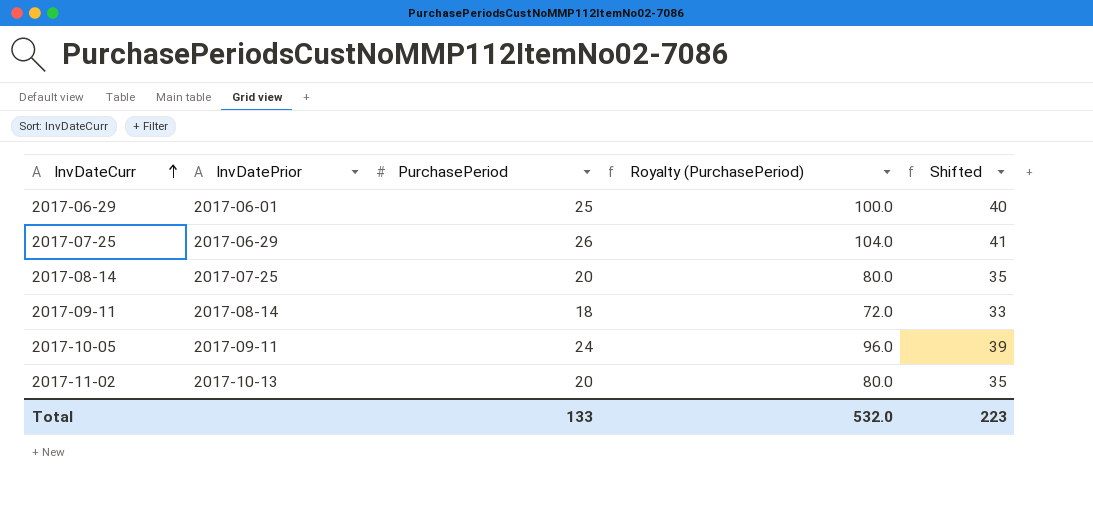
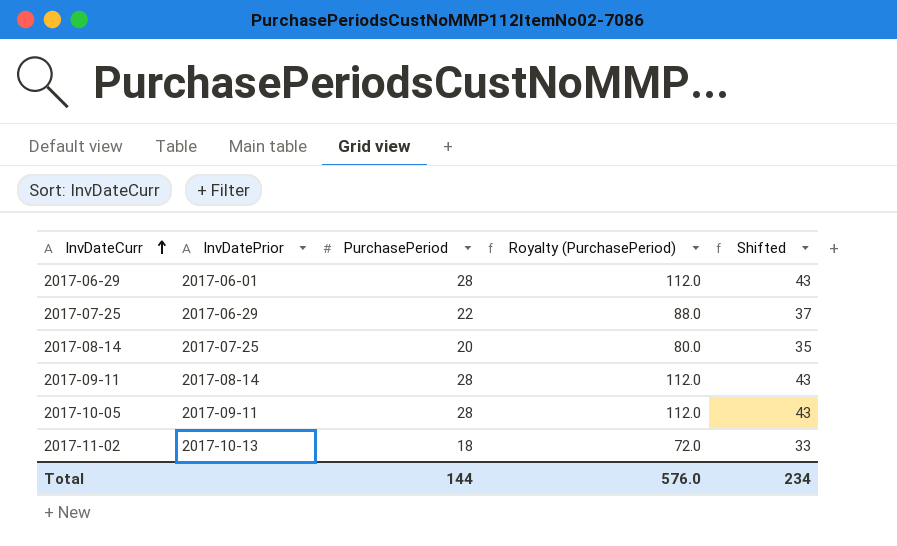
2017-06-29 | PurchasePeriod: 25 -> 28
2017-06-29 | Royalty (PurchasePeriod): 100.0 -> 112.0
2017-06-29 | Shifted: 40 -> 43
2017-07-25 | PurchasePeriod: 26 -> 22
2017-07-25 | Royalty (PurchasePeriod): 104.0 -> 88.0
2017-07-25 | Shifted: 41 -> 37
2017-09-11 | PurchasePeriod: 18 -> 28
2017-09-11 | Royalty (PurchasePeriod): 72.0 -> 112.0
2017-09-11 | Shifted: 33 -> 43
2017-10-05 | PurchasePeriod: 24 -> 28
2017-10-05 | Royalty (PurchasePeriod): 96.0 -> 112.0
2017-10-05 | Shifted: 39 -> 43
2017-11-02 | PurchasePeriod: 20 -> 18
2017-11-02 | Royalty (PurchasePeriod): 80.0 -> 72.0
2017-11-02 | Shifted: 35 -> 33
Total | PurchasePeriod: 133 -> 144
Total | Royalty (PurchasePeriod): 532.0 -> 576.0
Total | Shifted: 223 -> 234

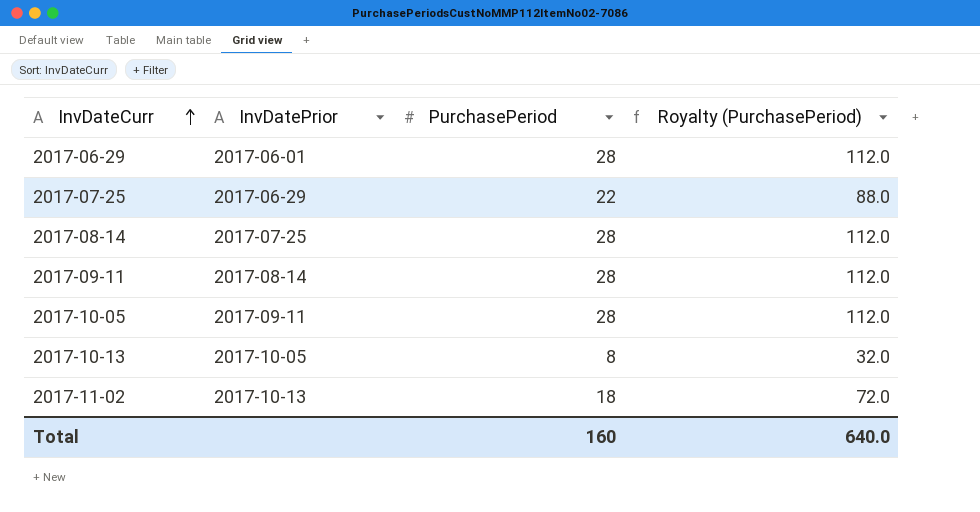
column Shifted | formula: [PurchasePeriod] + 15 -> none
2017-08-14 | PurchasePeriod: 20 -> 28
2017-08-14 | Royalty (PurchasePeriod): 80.0 -> 112.0
row 2017-10-13: none -> 2017-10-05 | 8 | 32.0
Total | PurchasePeriod: 144 -> 160
Total | Royalty (PurchasePeriod): 576.0 -> 640.0

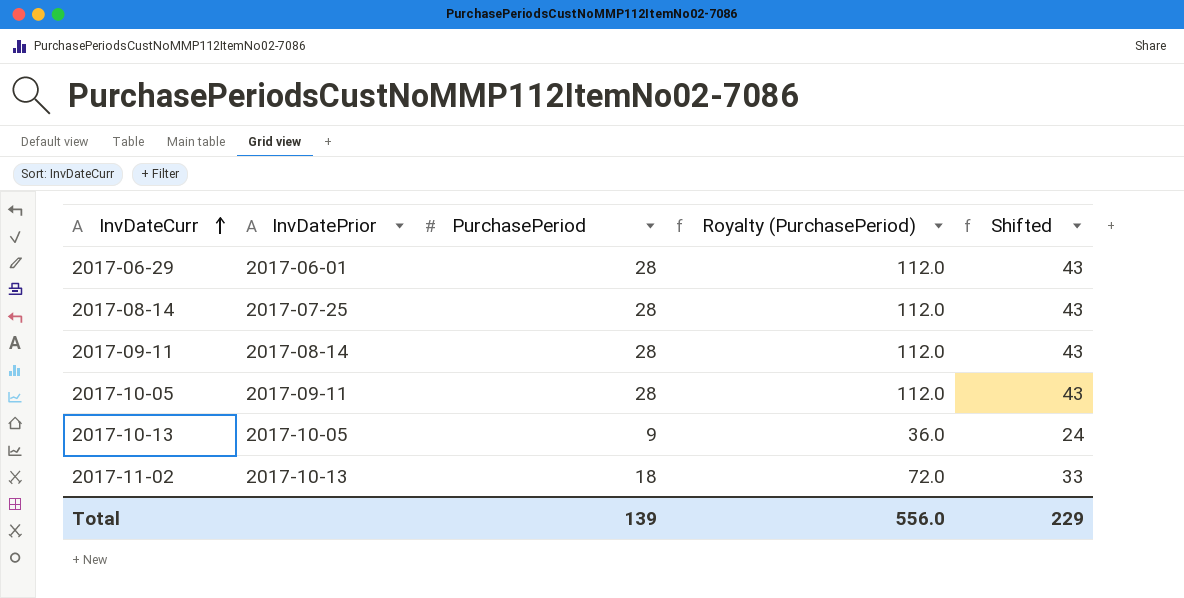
column Shifted | formula: none -> [PurchasePeriod] + 15
row 2017-07-25: 2017-06-29 | 22 | 88.0 -> none
2017-10-13 | PurchasePeriod: 8 -> 9
2017-10-13 | Royalty (PurchasePeriod): 32.0 -> 36.0
Total | PurchasePeriod: 160 -> 139
Total | Royalty (PurchasePeriod): 640.0 -> 556.0

